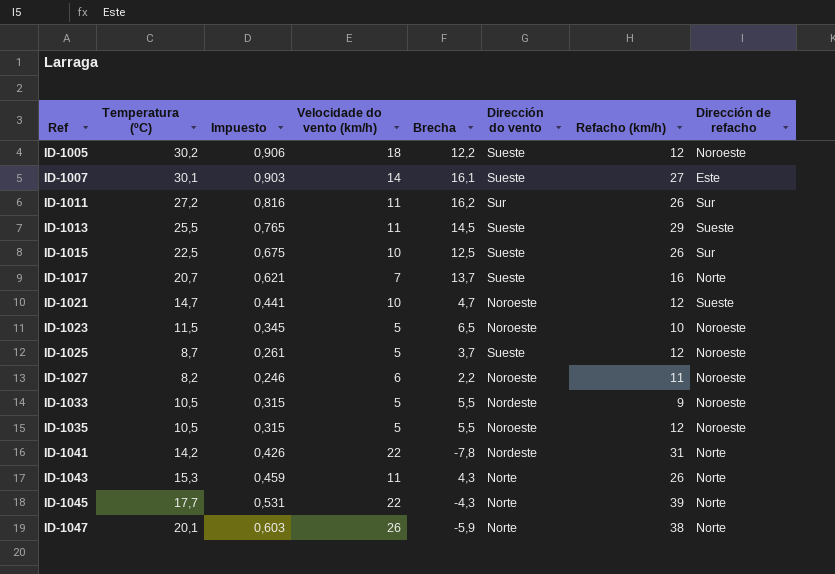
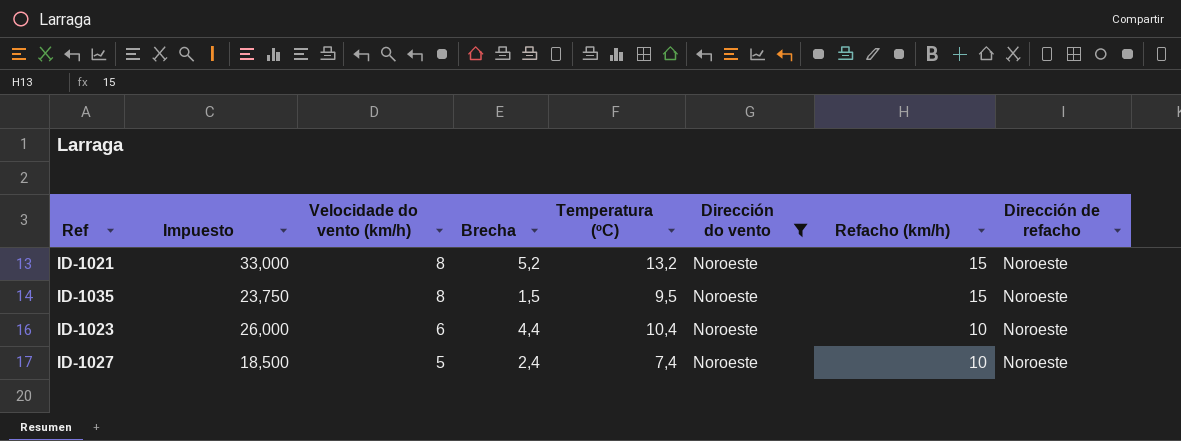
filter: none -> Dirección do vento = Noroeste
row order: Ref ascending -> Velocidade do vento (km/h) descending
column Impuesto | formula: [Temperatura (ºC)] * 0,03 -> [Temperatura (ºC)] * 2,5
column Temperatura (ºC) | position: 2 -> 5
ID-1021 | Velocidade do vento (km/h): 10 -> 8
ID-1021 | Brecha: 4,7 -> 5,2
ID-1021 | Temperatura (ºC): 14,7 -> 13,2
ID-1021 | Refacho (km/h): 12 -> 15
ID-1021 | Dirección de refacho: Sueste -> Noroeste
ID-1035 | Velocidade do vento (km/h): 5 -> 8
ID-1035 | Brecha: 5,5 -> 1,5
ID-1035 | Temperatura (ºC): 10,5 -> 9,5
ID-1035 | Refacho (km/h): 12 -> 15
ID-1023 | Velocidade do vento (km/h): 5 -> 6
ID-1023 | Brecha: 6,5 -> 4,4
ID-1023 | Temperatura (ºC): 11,5 -> 10,4
ID-1027 | Velocidade do vento (km/h): 6 -> 5
ID-1027 | Brecha: 2,2 -> 2,4
ID-1027 | Temperatura (ºC): 8,2 -> 7,4
ID-1027 | Refacho (km/h): 11 -> 10

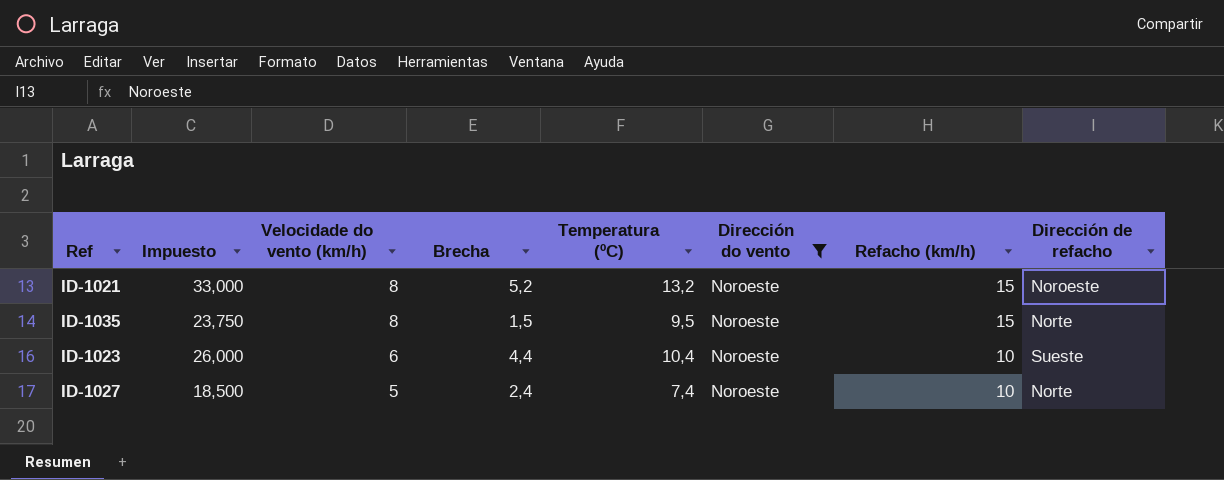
ID-1035 | Dirección de refacho: Noroeste -> Norte
ID-1023 | Dirección de refacho: Noroeste -> Sueste
ID-1027 | Dirección de refacho: Noroeste -> Norte

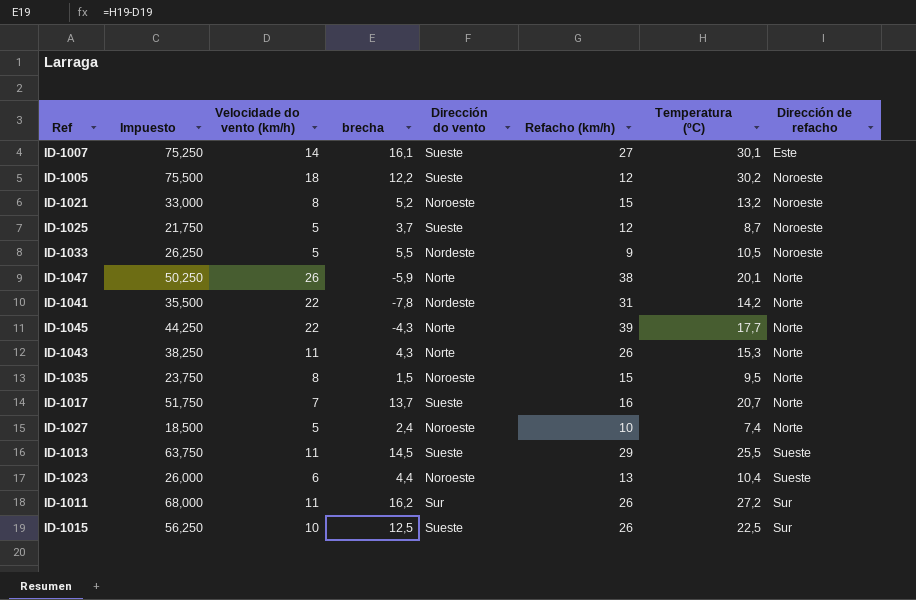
filter: Dirección do vento = Noroeste -> none
row order: Velocidade do vento (km/h) descending -> Dirección de refacho ascending
column name: Brecha -> brecha
column Temperatura (ºC) | position: 5 -> 7
ID-1023 | Refacho (km/h): 10 -> 13

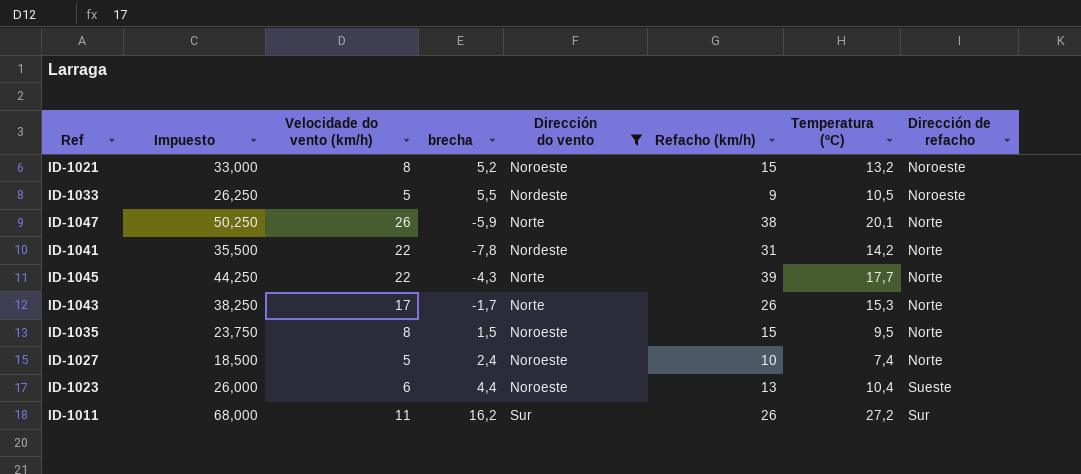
filter: none -> Dirección do vento != Sueste
ID-1043 | Velocidade do vento (km/h): 11 -> 17
ID-1043 | brecha: 4,3 -> -1,7

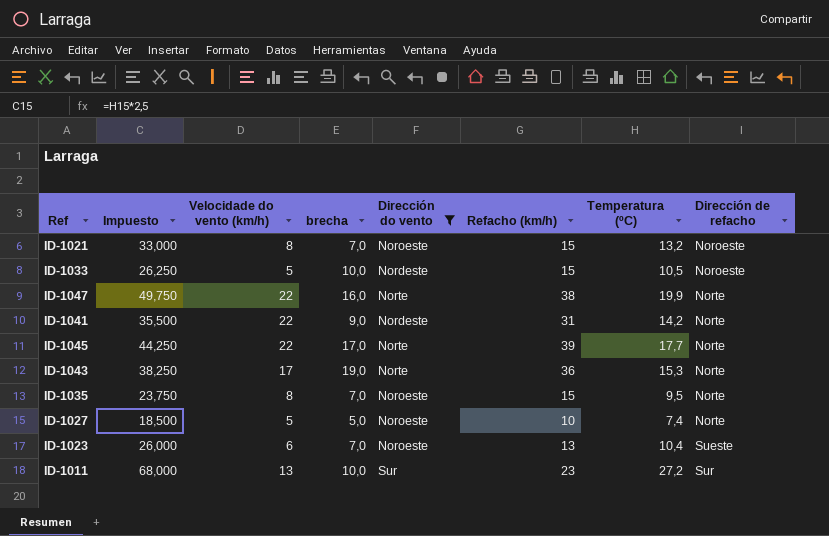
column brecha | formula: [Temperatura (ºC)] - [Velocidade do vento (km/h)] -> [Refacho (km/h)] - [Velocidade do vento (km/h)]
ID-1033 | Refacho (km/h): 9 -> 15
ID-1047 | Impuesto: 50,250 -> 49,750
ID-1047 | Velocidade do vento (km/h): 26 -> 22
ID-1047 | Temperatura (ºC): 20,1 -> 19,9
ID-1043 | Refacho (km/h): 26 -> 36
ID-1011 | Velocidade do vento (km/h): 11 -> 13
ID-1011 | Refacho (km/h): 26 -> 23

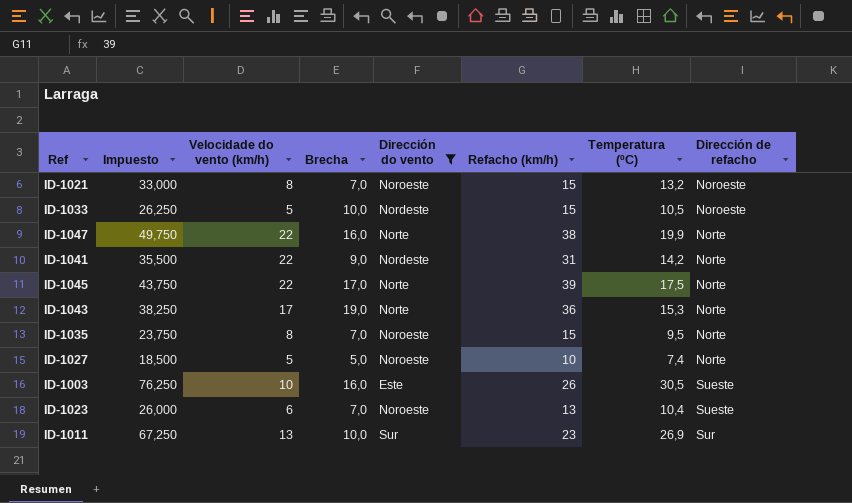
column name: brecha -> Brecha
ID-1045 | Impuesto: 44,250 -> 43,750
ID-1045 | Temperatura (ºC): 17,7 -> 17,5
row ID-1003: none -> 76,250 | 10 | 16,0 | Este | 26 | 30,5 | Sueste
ID-1011 | Impuesto: 68,000 -> 67,250
ID-1011 | Temperatura (ºC): 27,2 -> 26,9

